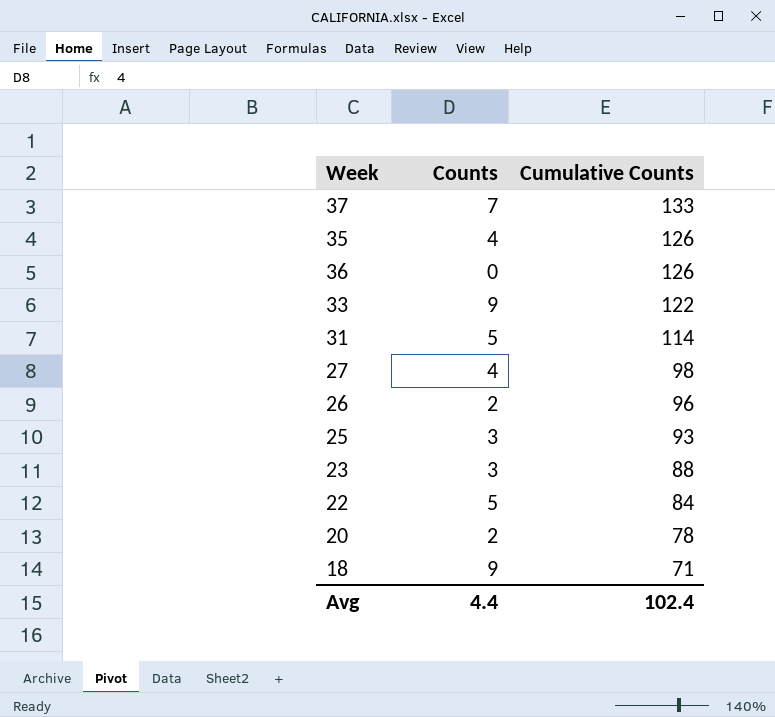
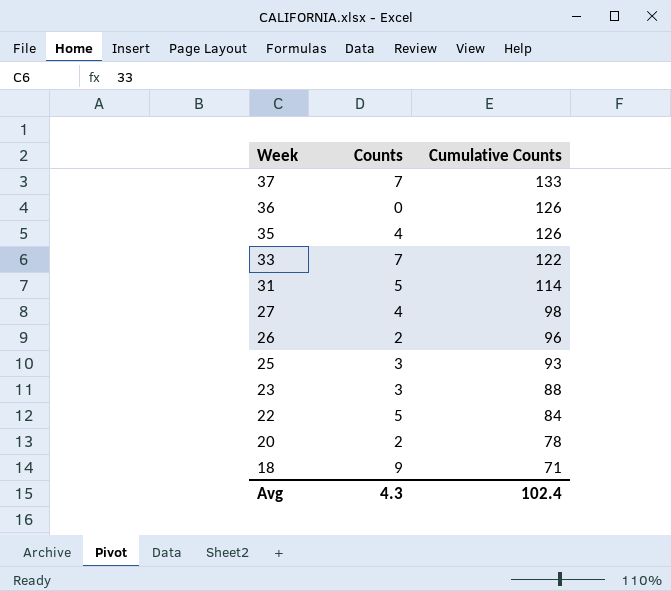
row order: Cumulative Counts descending -> Week descending
33 | Counts: 9 -> 7
Avg | Counts: 4.4 -> 4.3

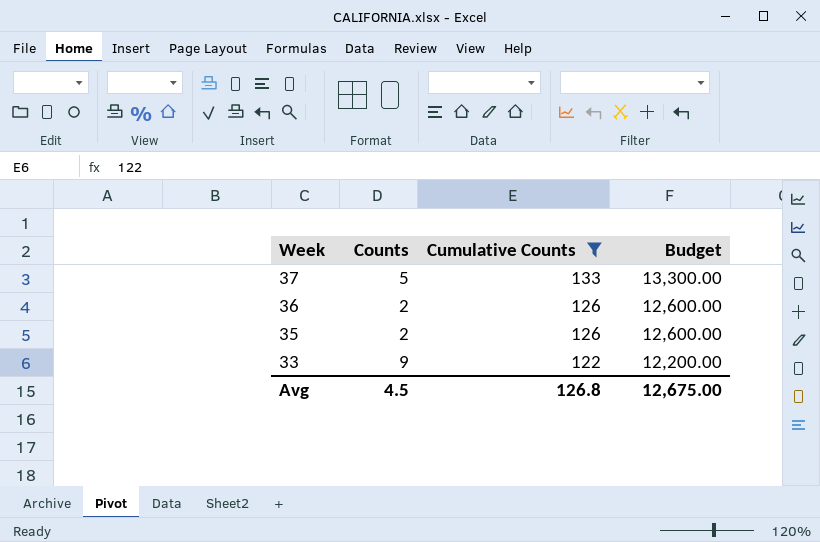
filter: none -> Cumulative Counts >= 122
column Budget | formula: none -> [Cumulative Counts] * 100
37 | Counts: 7 -> 5
36 | Counts: 0 -> 2
35 | Counts: 4 -> 2
33 | Counts: 7 -> 9
Avg | Counts: 4.3 -> 4.5
Avg | Cumulative Counts: 102.4 -> 126.8

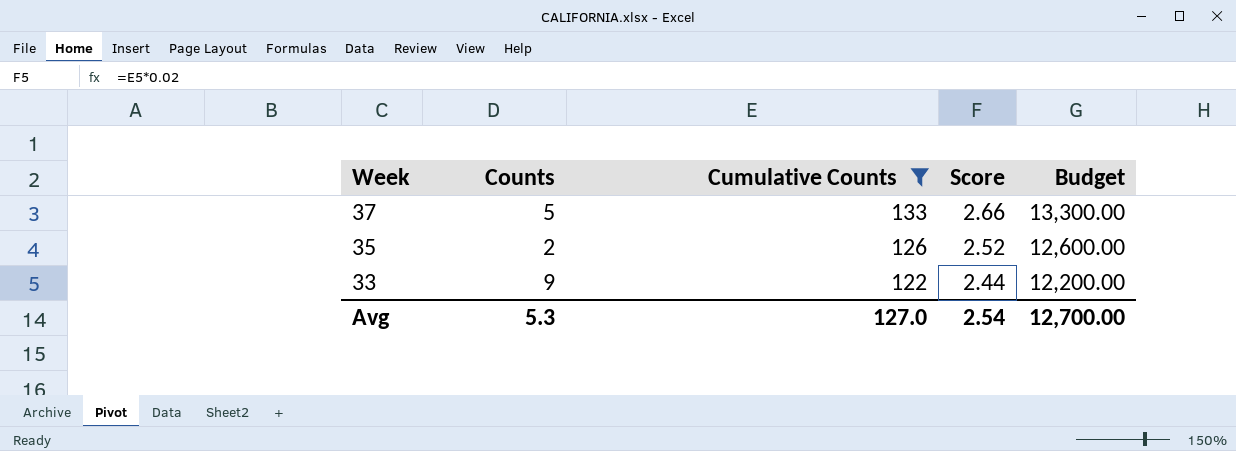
column Score | formula: none -> [Cumulative Counts] * 0.02
row 36: 2 | 126 | 12,600.00 -> none
Avg | Counts: 4.5 -> 5.3
Avg | Cumulative Counts: 126.8 -> 127.0
Avg | Budget: 12,675.00 -> 12,700.00

